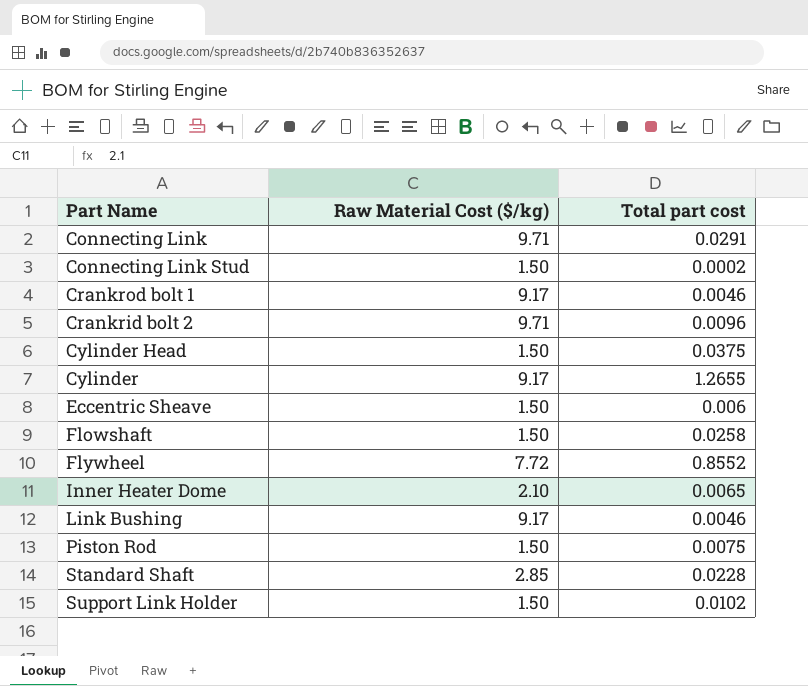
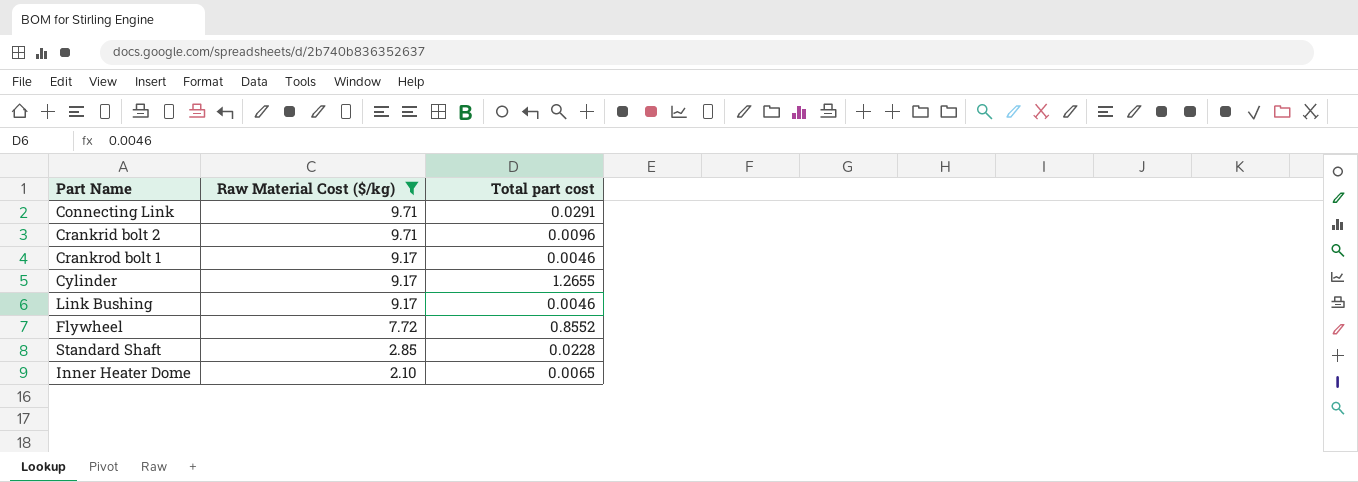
filter: none -> Raw Material Cost ($/kg) != 1.50
row order: none -> Raw Material Cost ($/kg) descending

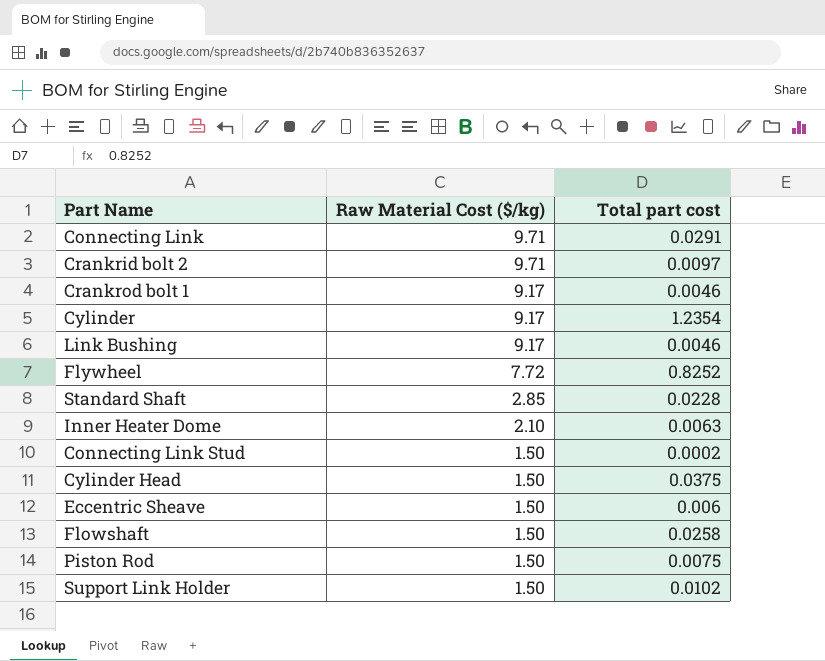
filter: Raw Material Cost ($/kg) != 1.50 -> none
Crankrid bolt 2 | Total part cost: 0.0096 -> 0.0097
Cylinder | Total part cost: 1.2655 -> 1.2354
Flywheel | Total part cost: 0.8552 -> 0.8252
Inner Heater Dome | Total part cost: 0.0065 -> 0.0063

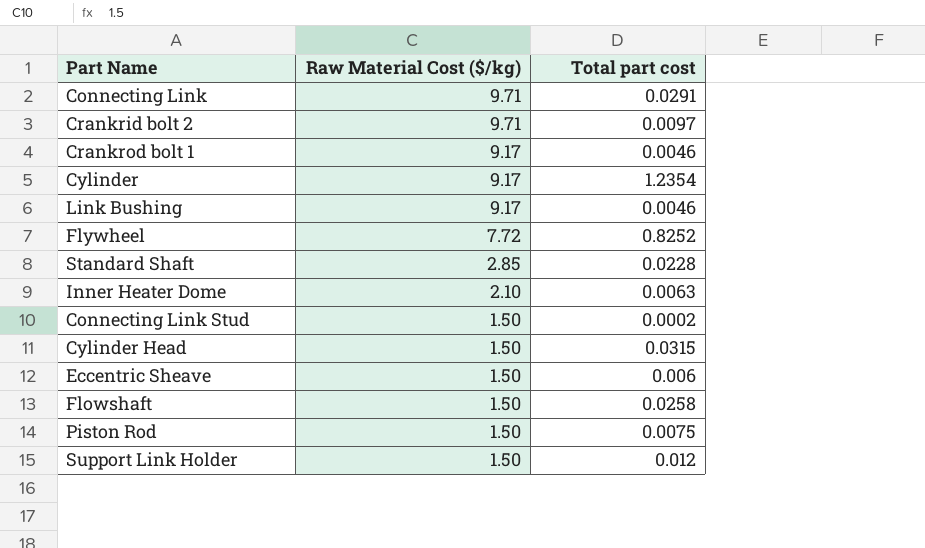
Cylinder Head | Total part cost: 0.0375 -> 0.0315
Support Link Holder | Total part cost: 0.0102 -> 0.012

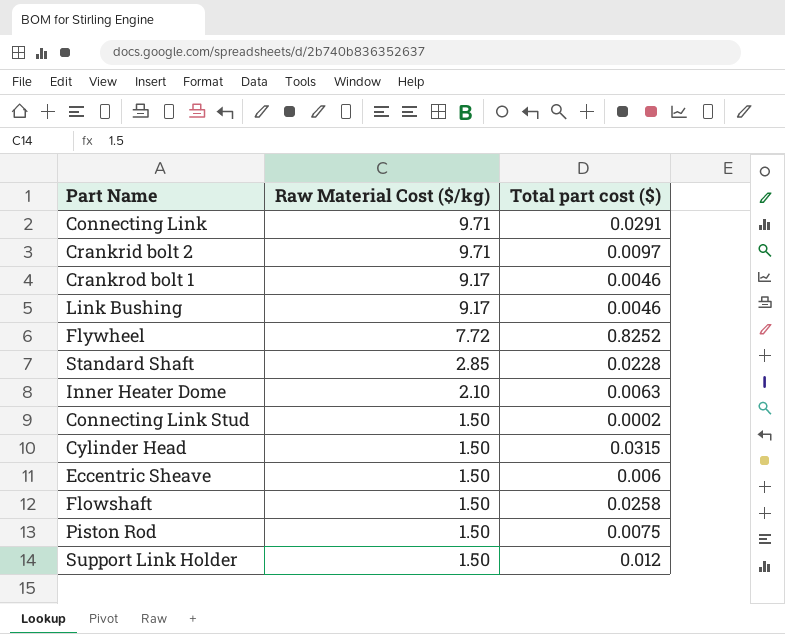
column name: Total part cost -> Total part cost ($)
row Cylinder: 9.17 | 1.2354 -> none

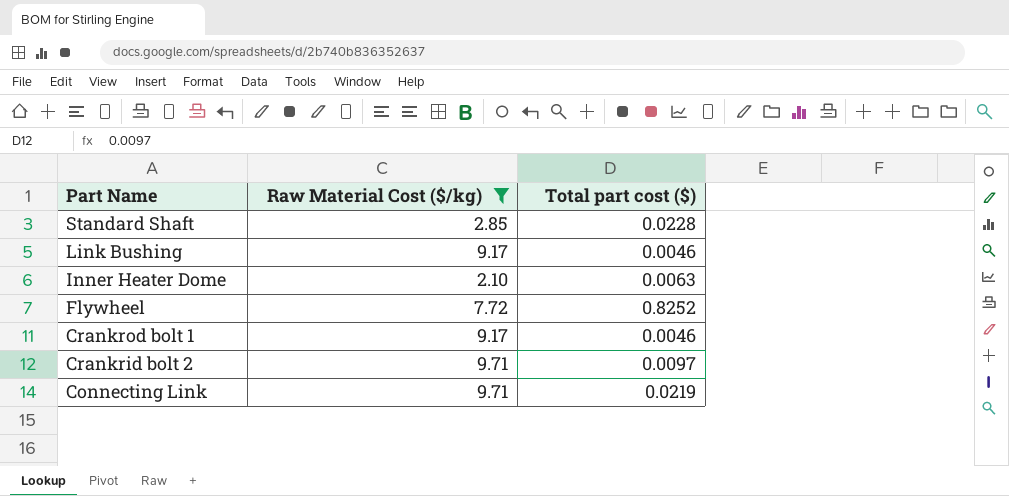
filter: none -> Raw Material Cost ($/kg) != 1.50
row order: Raw Material Cost ($/kg) descending -> Part Name descending
Connecting Link | Total part cost ($): 0.0291 -> 0.0219

